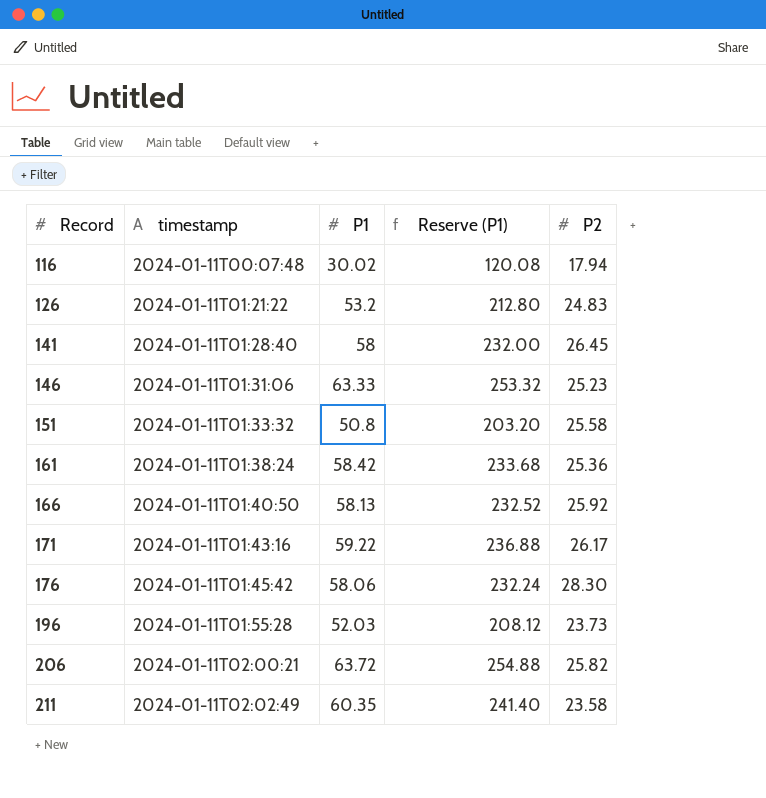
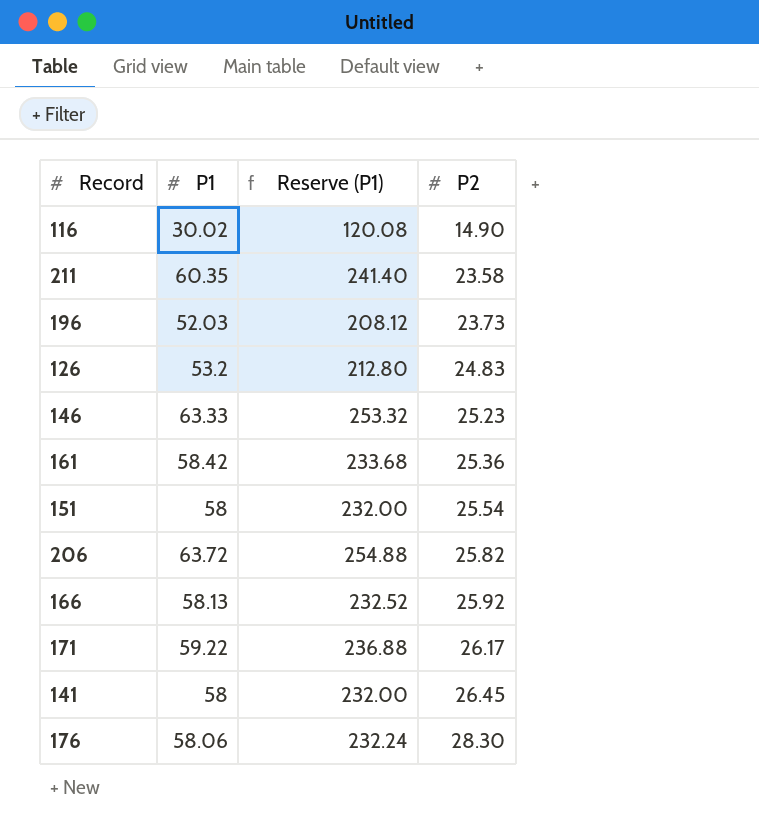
row order: Record ascending -> P2 ascending
column timestamp | position: 2 -> none
116 | P2: 17.94 -> 14.90
151 | P1: 50.8 -> 58
151 | Reserve (P1): 203.20 -> 232.00
151 | P2: 25.58 -> 25.54

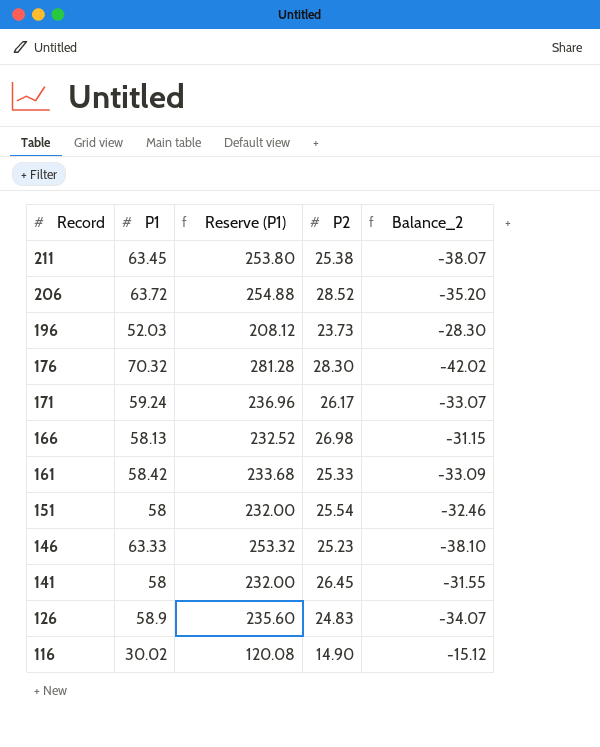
row order: P2 ascending -> Record descending
column Balance_2 | formula: none -> [P2] - [P1]
211 | P1: 60.35 -> 63.45
211 | Reserve (P1): 241.40 -> 253.80
211 | P2: 23.58 -> 25.38
206 | P2: 25.82 -> 28.52
176 | P1: 58.06 -> 70.32
176 | Reserve (P1): 232.24 -> 281.28
171 | P1: 59.22 -> 59.24
171 | Reserve (P1): 236.88 -> 236.96
166 | P2: 25.92 -> 26.98
161 | P2: 25.36 -> 25.33
126 | P1: 53.2 -> 58.9
126 | Reserve (P1): 212.80 -> 235.60

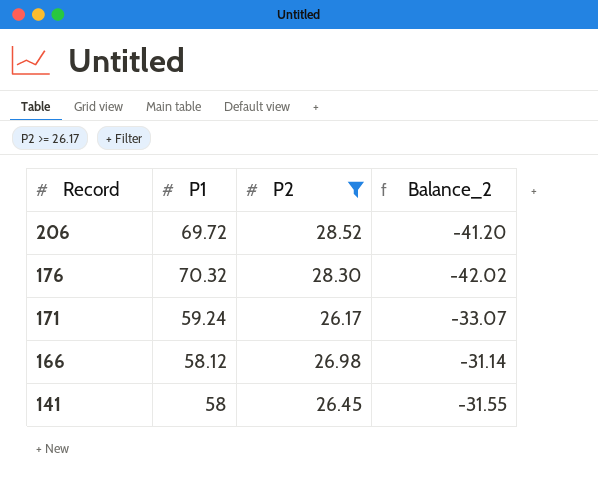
filter: none -> P2 >= 26.17
column Reserve (P1) | formula: [P1] * 4 -> none
206 | P1: 63.72 -> 69.72
206 | Balance_2: -35.20 -> -41.20
166 | P1: 58.13 -> 58.12
166 | Balance_2: -31.15 -> -31.14

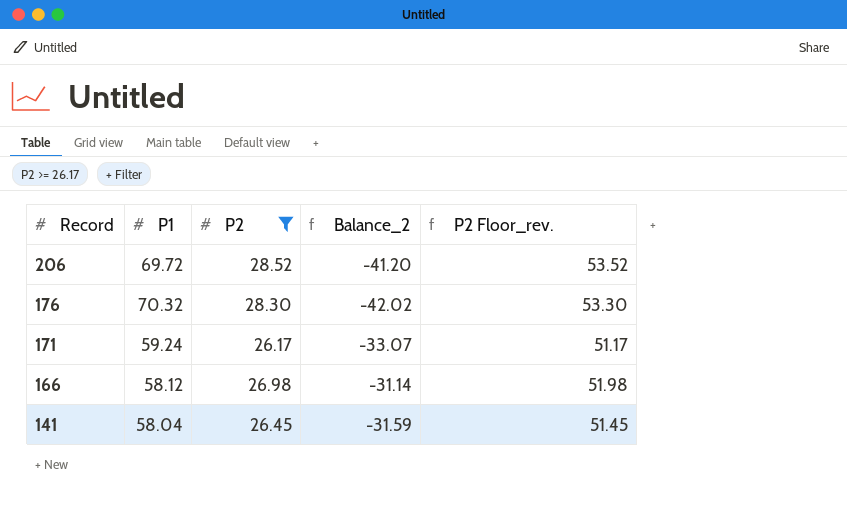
column P2 Floor_rev. | formula: none -> [P2] + 25
141 | P1: 58 -> 58.04
141 | Balance_2: -31.55 -> -31.59

